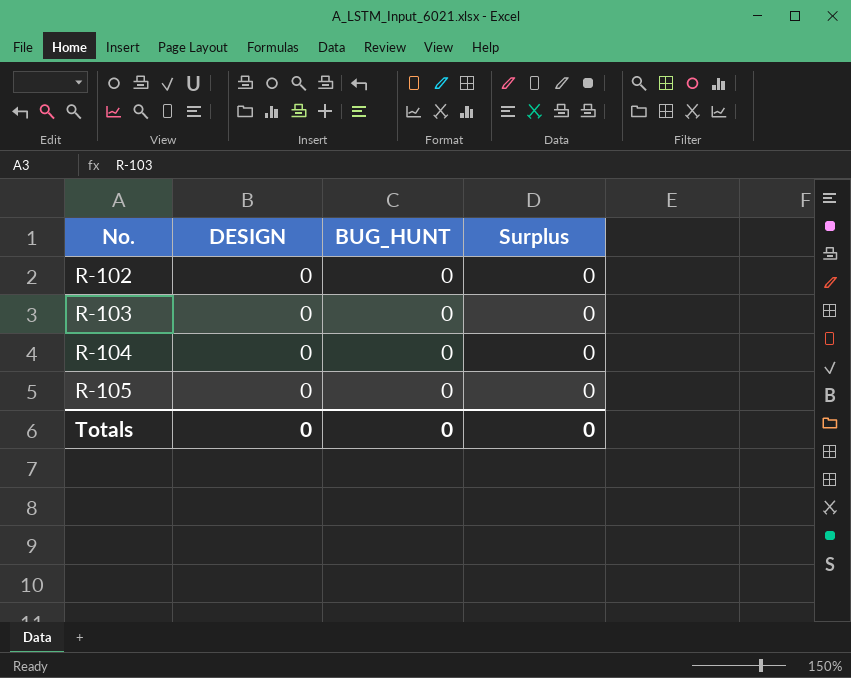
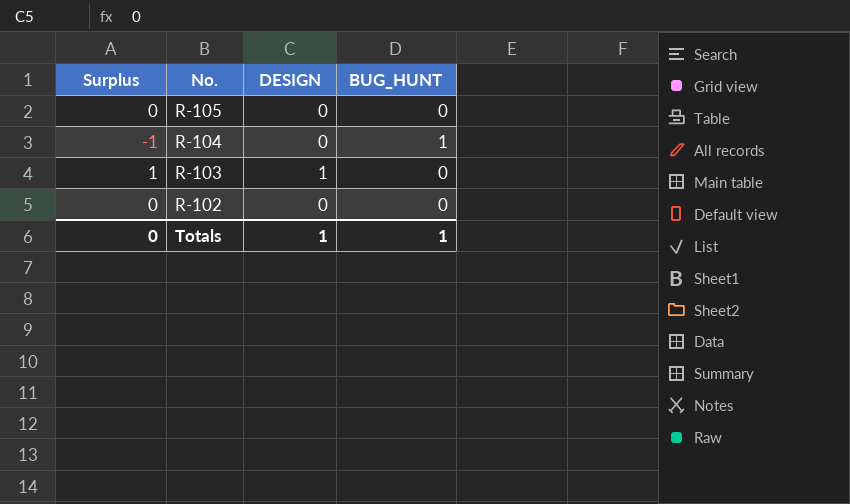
row order: No. ascending -> No. descending
column Surplus | position: 4 -> 1
R-104 | Surplus: 0 -> -1
R-104 | BUG_HUNT: 0 -> 1
R-103 | Surplus: 0 -> 1
R-103 | DESIGN: 0 -> 1
Totals | DESIGN: 0 -> 1
Totals | BUG_HUNT: 0 -> 1

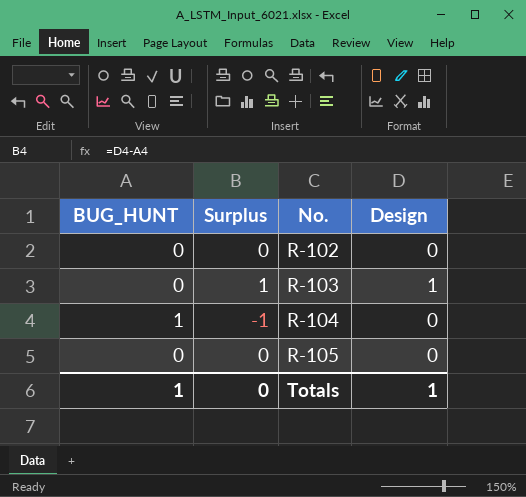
row order: No. descending -> No. ascending
column BUG_HUNT | position: 4 -> 1
column name: DESIGN -> Design

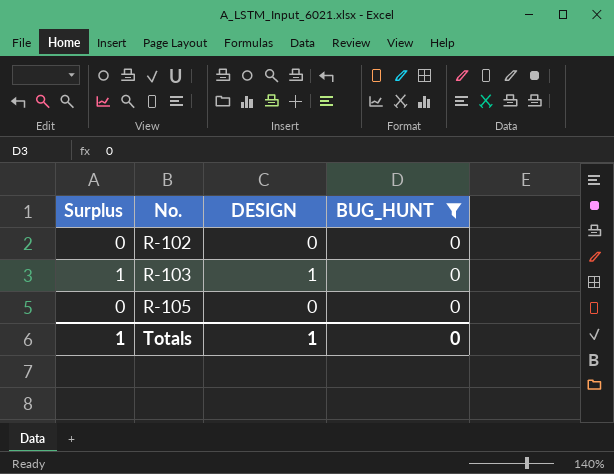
filter: none -> BUG_HUNT = 0
column name: Design -> DESIGN
column BUG_HUNT | position: 1 -> 4
Totals | Surplus: 0 -> 1
Totals | BUG_HUNT: 1 -> 0

